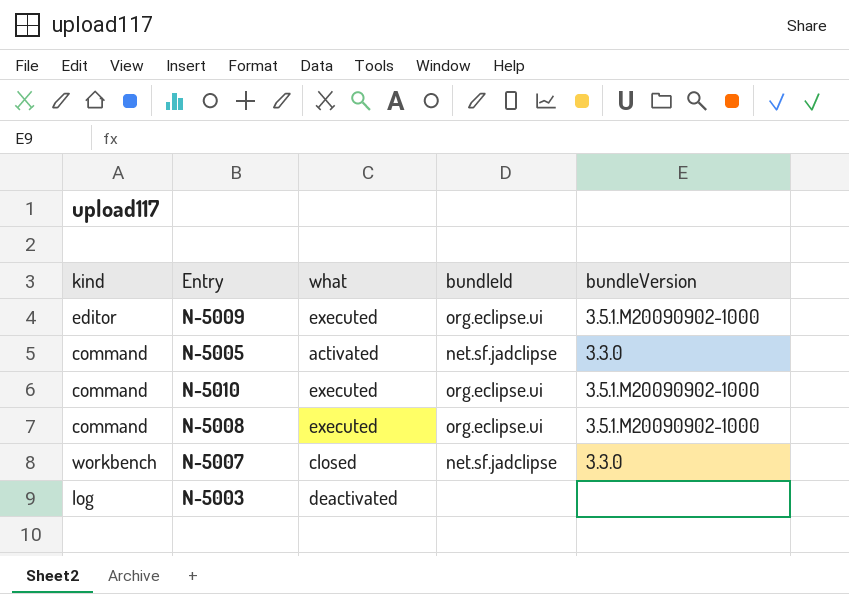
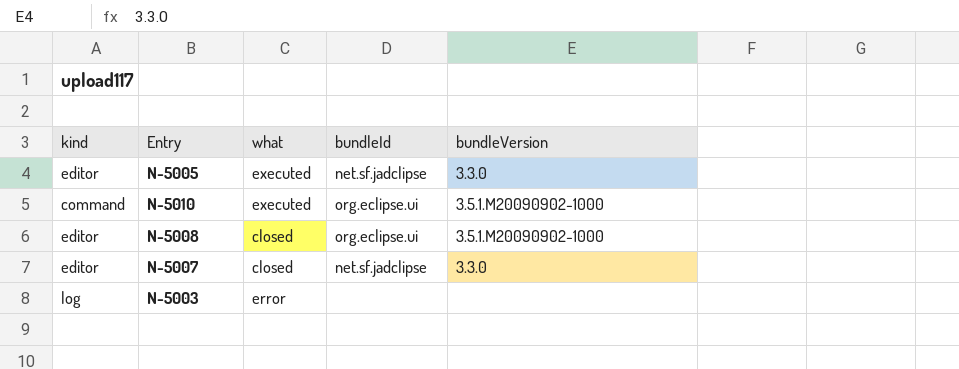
row N-5009: editor | executed | org.eclipse.ui | 3.5.1.M20090902-1000 -> none
N-5005 | kind: command -> editor
N-5005 | what: activated -> executed
N-5008 | kind: command -> editor
N-5008 | what: executed -> closed
N-5007 | kind: workbench -> editor
N-5003 | what: deactivated -> error

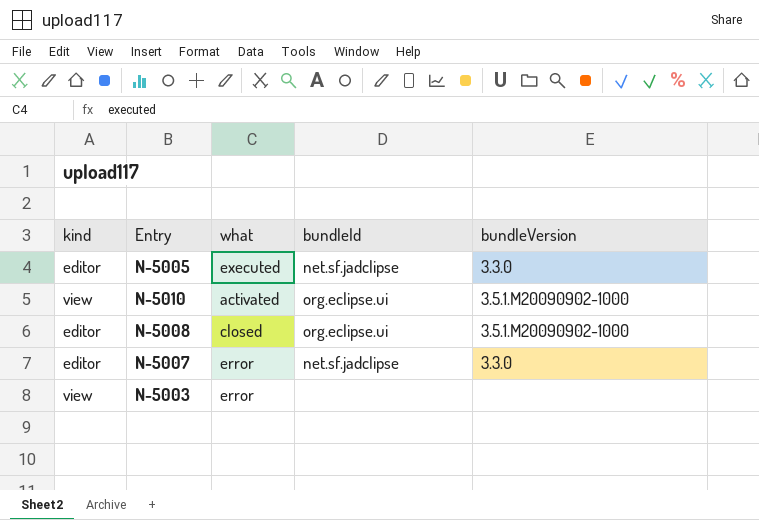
N-5010 | kind: command -> view
N-5010 | what: executed -> activated
N-5007 | what: closed -> error
N-5003 | kind: log -> view

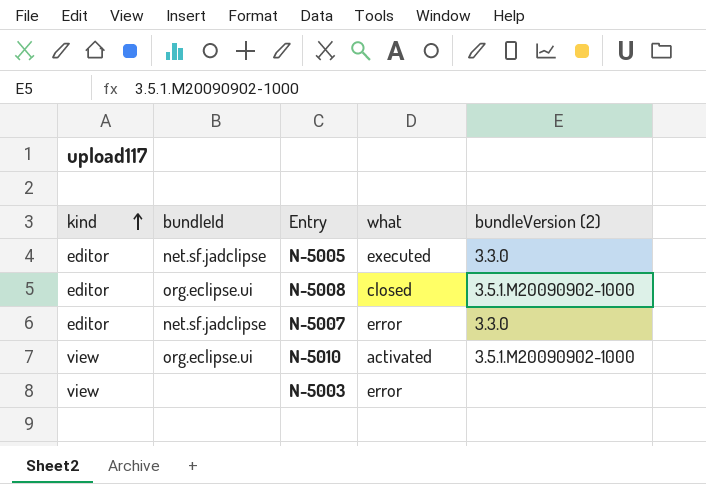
row order: none -> kind ascending
column bundleId | position: 4 -> 2
column name: bundleVersion -> bundleVersion (2)

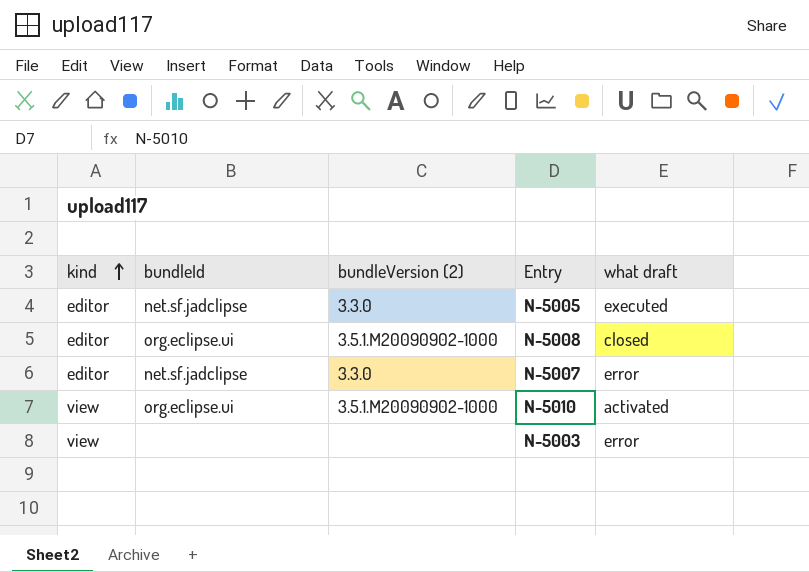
column bundleVersion (2) | position: 5 -> 3
column name: what -> what draft

